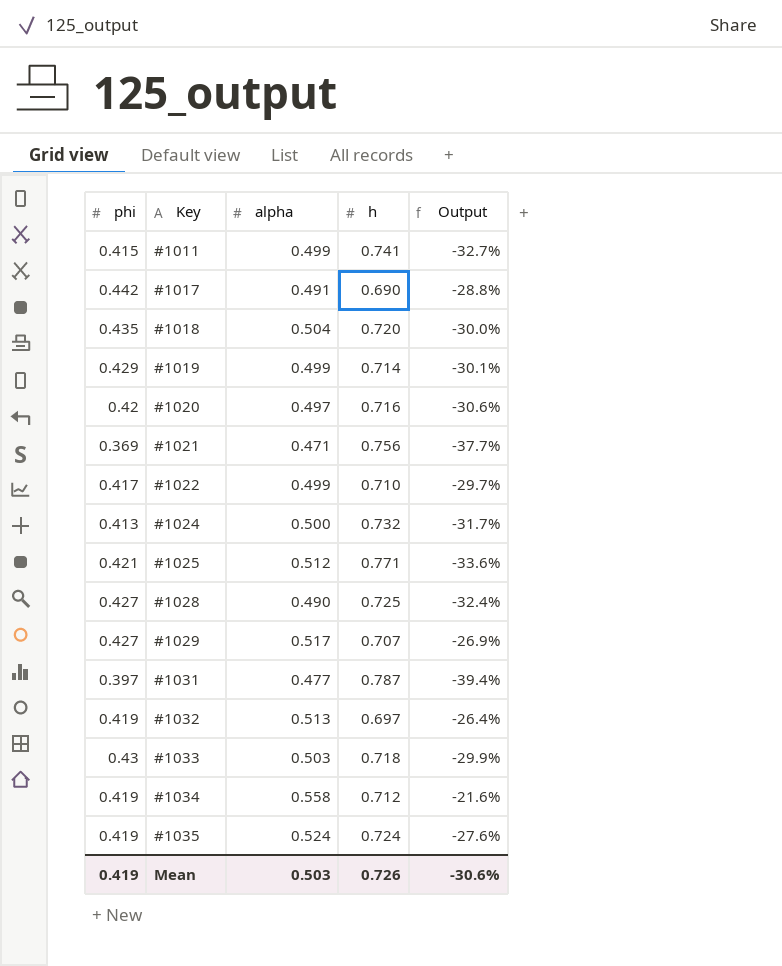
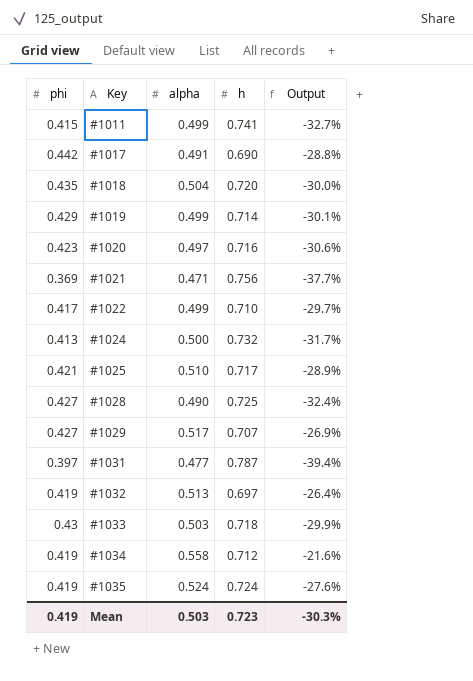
#1020 | phi: 0.42 -> 0.423
#1025 | alpha: 0.512 -> 0.510
#1025 | h: 0.771 -> 0.717
#1025 | Output: -33.6% -> -28.9%
Mean | h: 0.726 -> 0.723
Mean | Output: -30.6% -> -30.3%

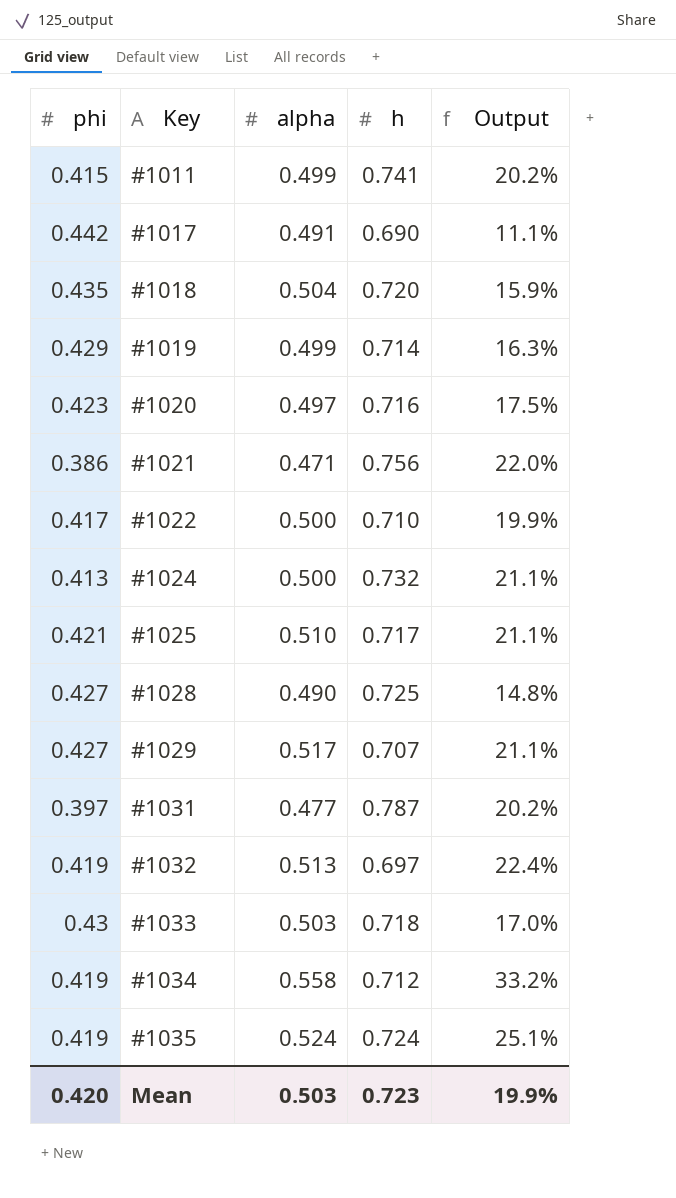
column Output | formula: ([alpha] - [h]) / [h] -> ([alpha] - [phi]) / [phi]
#1021 | phi: 0.369 -> 0.386
#1022 | alpha: 0.499 -> 0.500
Mean | phi: 0.419 -> 0.420
Mean | Output: -30.3% -> 19.9%

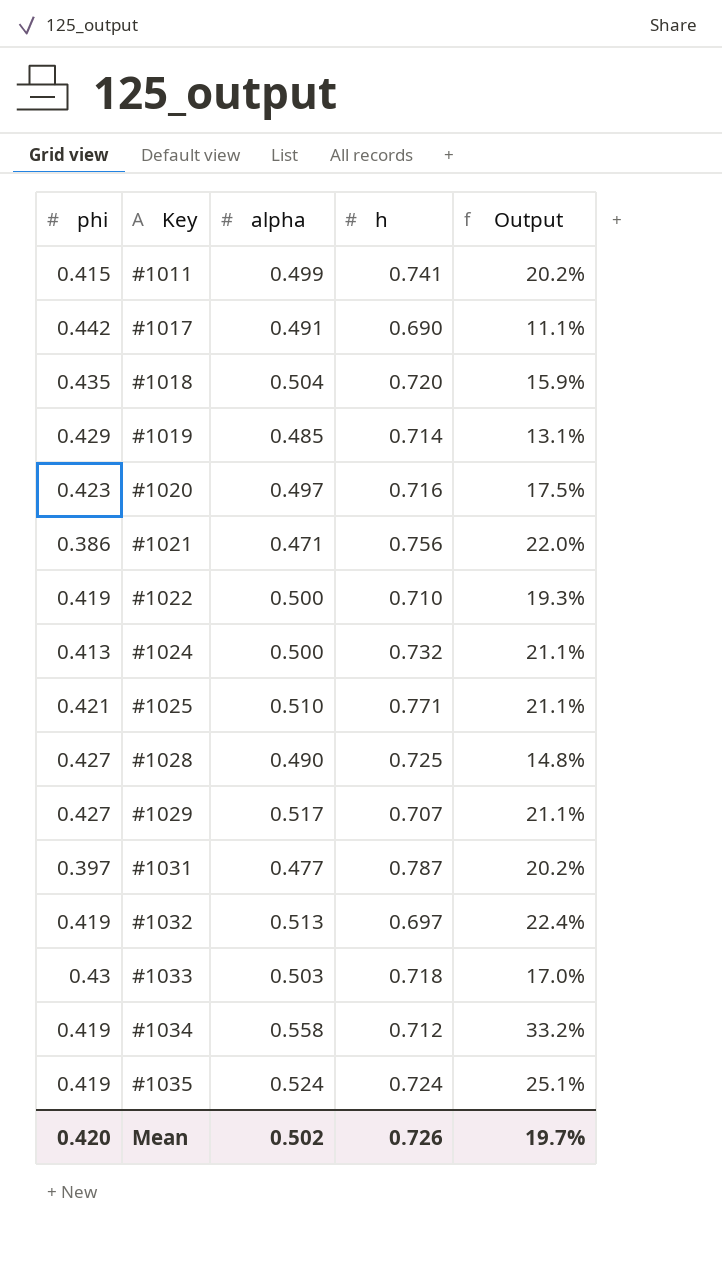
#1019 | alpha: 0.499 -> 0.485
#1019 | Output: 16.3% -> 13.1%
#1022 | phi: 0.417 -> 0.419
#1022 | Output: 19.9% -> 19.3%
#1025 | h: 0.717 -> 0.771
Mean | alpha: 0.503 -> 0.502
Mean | h: 0.723 -> 0.726
Mean | Output: 19.9% -> 19.7%

